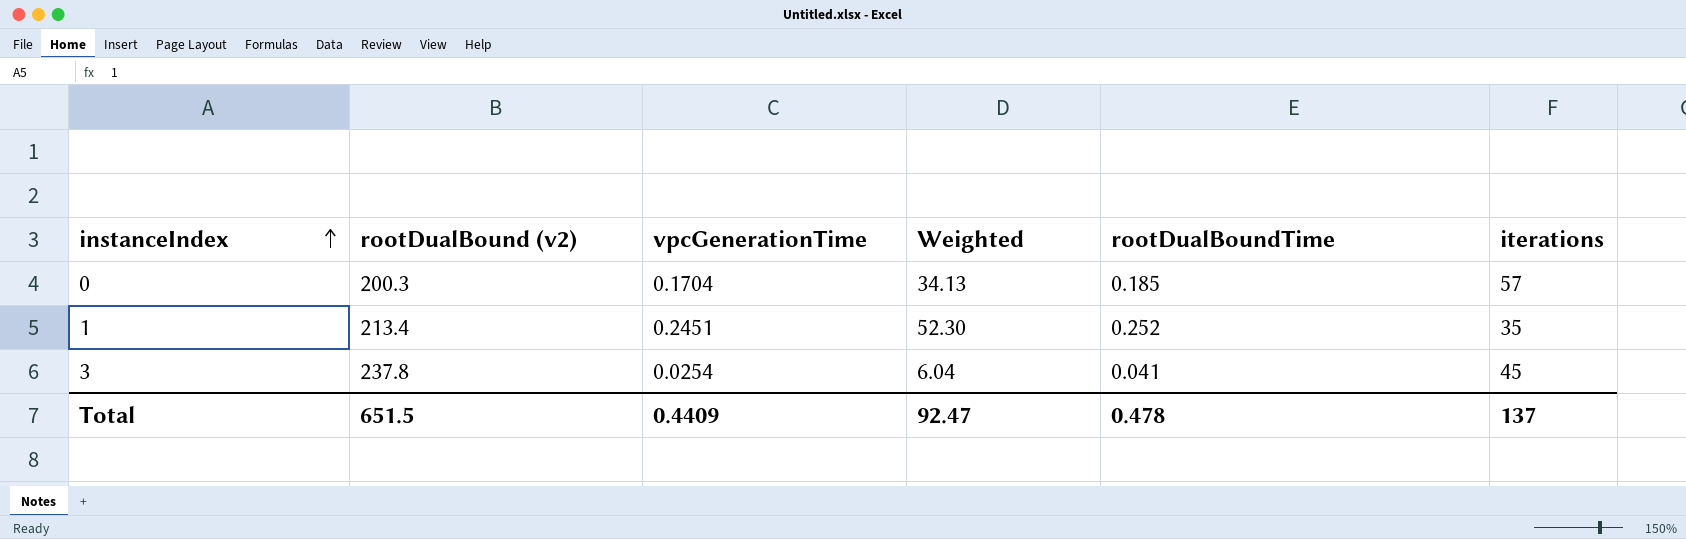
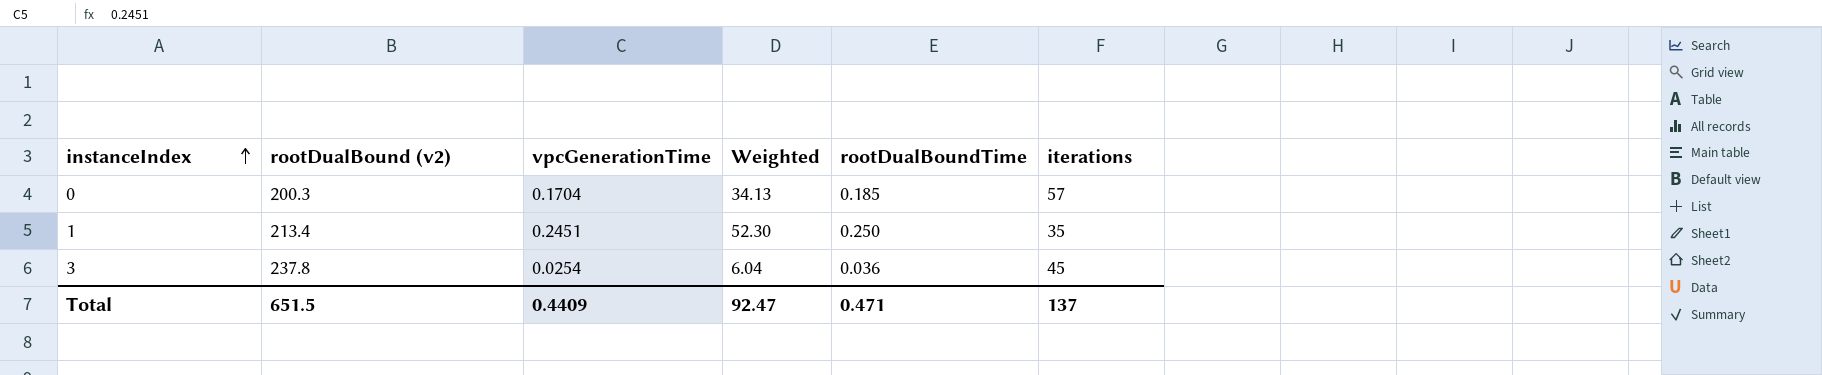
1 | rootDualBoundTime: 0.252 -> 0.250
3 | rootDualBoundTime: 0.041 -> 0.036
Total | rootDualBoundTime: 0.478 -> 0.471

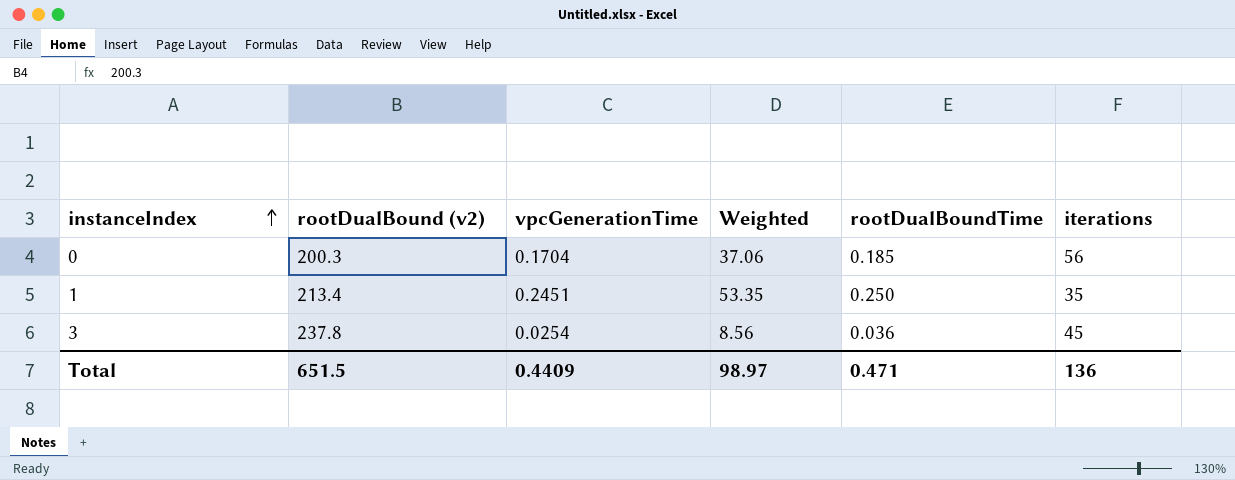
column Weighted | formula: [rootDualBound (v2)] * [vpcGenerationTime] -> [rootDualBound (v2)] * [rootDualBoundTime]
0 | iterations: 57 -> 56
Total | Weighted: 92.47 -> 98.97
Total | iterations: 137 -> 136

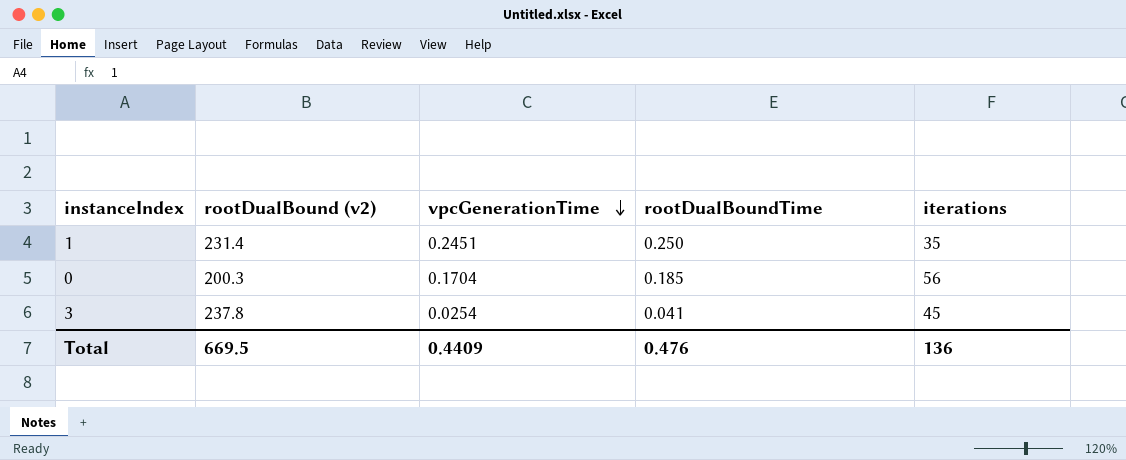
row order: instanceIndex ascending -> vpcGenerationTime descending
column Weighted | formula: [rootDualBound (v2)] * [rootDualBoundTime] -> none
1 | rootDualBound (v2): 213.4 -> 231.4
3 | rootDualBoundTime: 0.036 -> 0.041
Total | rootDualBound (v2): 651.5 -> 669.5
Total | rootDualBoundTime: 0.471 -> 0.476

